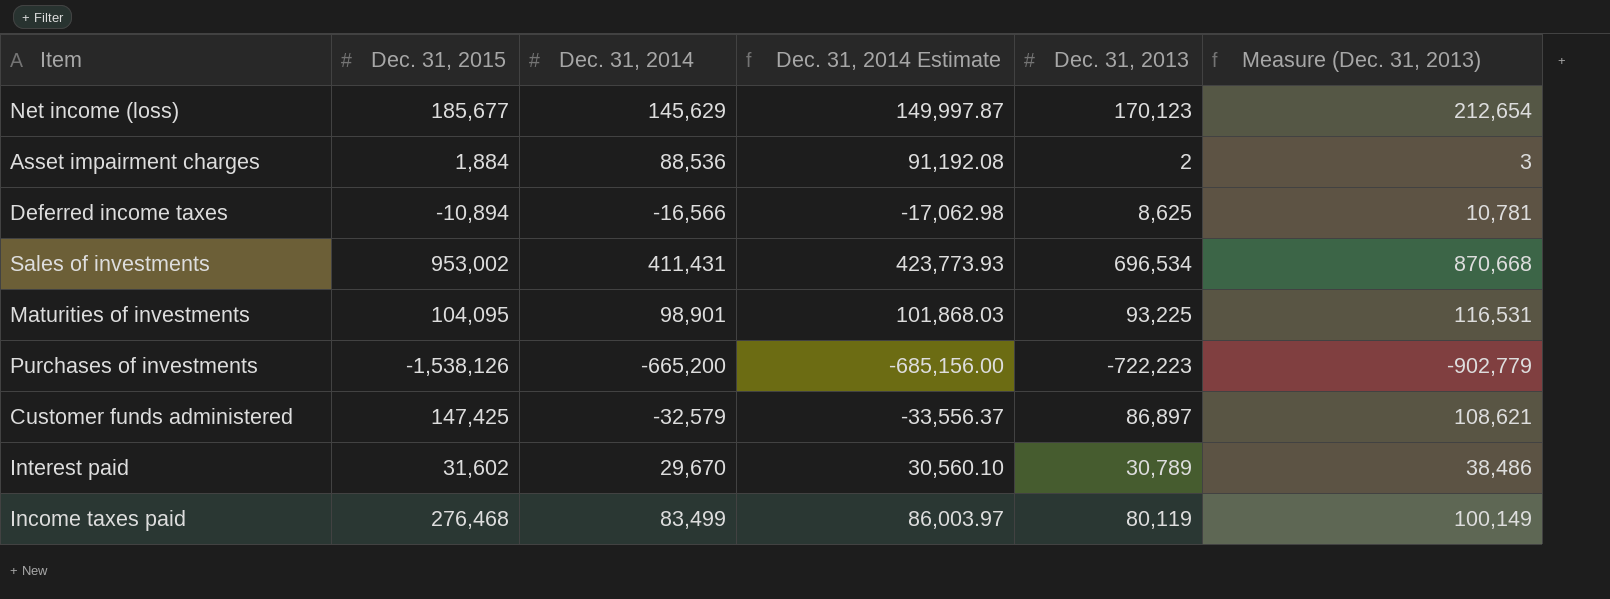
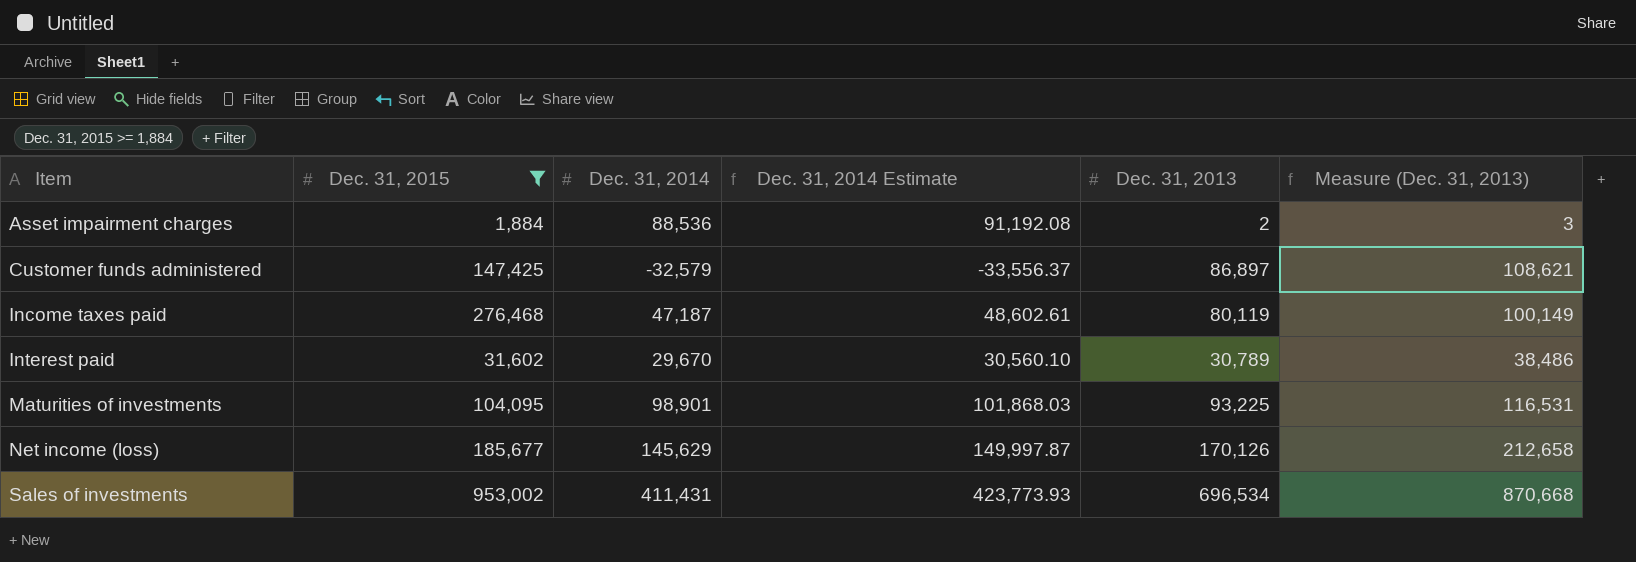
filter: none -> Dec. 31, 2015 >= 1,884
row order: none -> Item ascending
Income taxes paid | Dec. 31, 2014: 83,499 -> 47,187
Income taxes paid | Dec. 31, 2014 Estimate: 86,003.97 -> 48,602.61
Net income (loss) | Dec. 31, 2013: 170,123 -> 170,126
Net income (loss) | Measure (Dec. 31, 2013): 212,654 -> 212,658

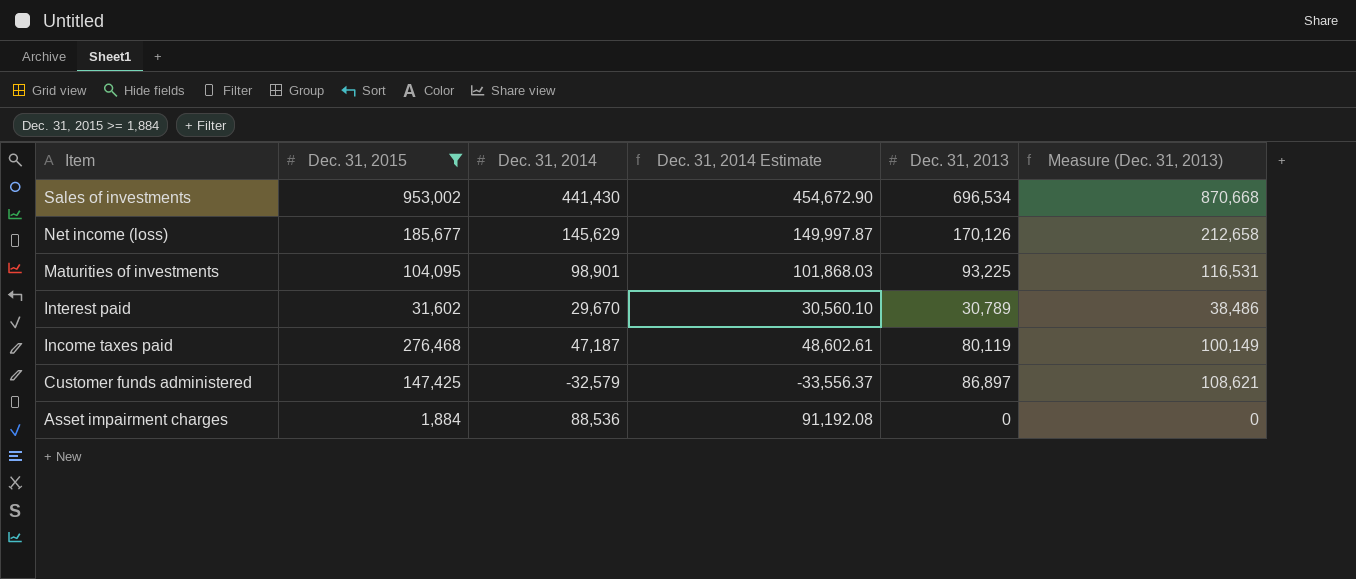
row order: Item ascending -> Item descending
Sales of investments | Dec. 31, 2014: 411,431 -> 441,430
Sales of investments | Dec. 31, 2014 Estimate: 423,773.93 -> 454,672.90
Asset impairment charges | Dec. 31, 2013: 2 -> 0
Asset impairment charges | Measure (Dec. 31, 2013): 3 -> 0

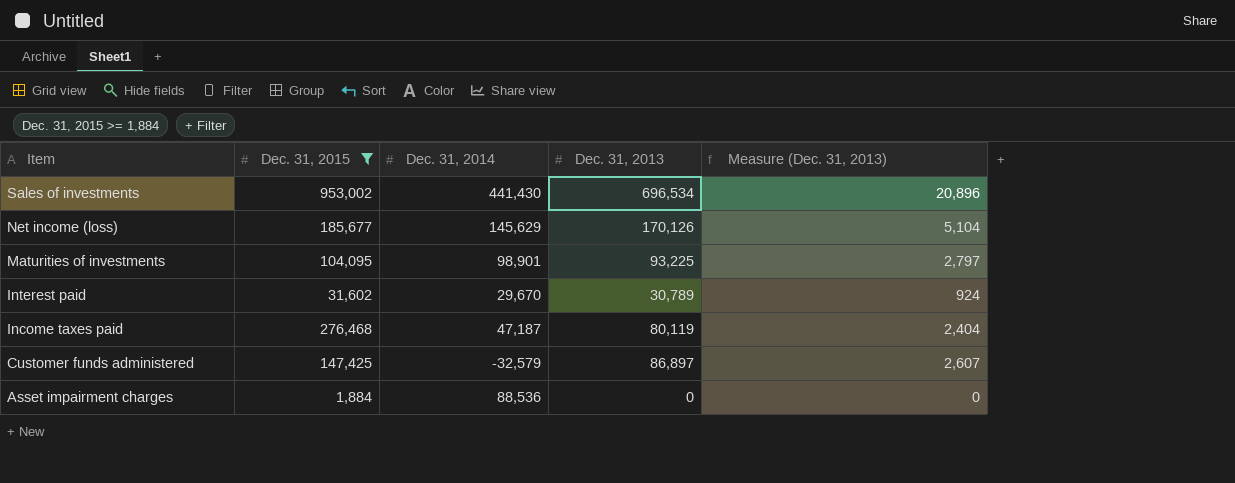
column Dec. 31, 2014 Estimate | formula: [Dec. 31, 2014] * 1.03 -> none
column Measure (Dec. 31, 2013) | formula: [Dec. 31, 2013] * 1.25 -> [Dec. 31, 2013] * 0.03

